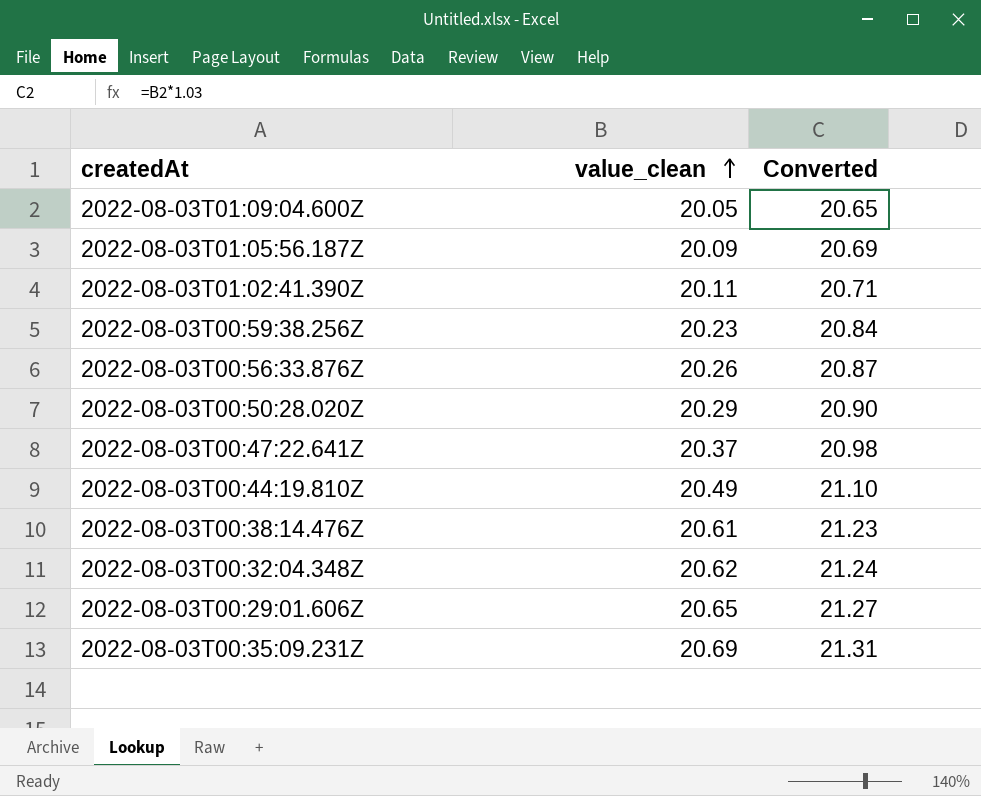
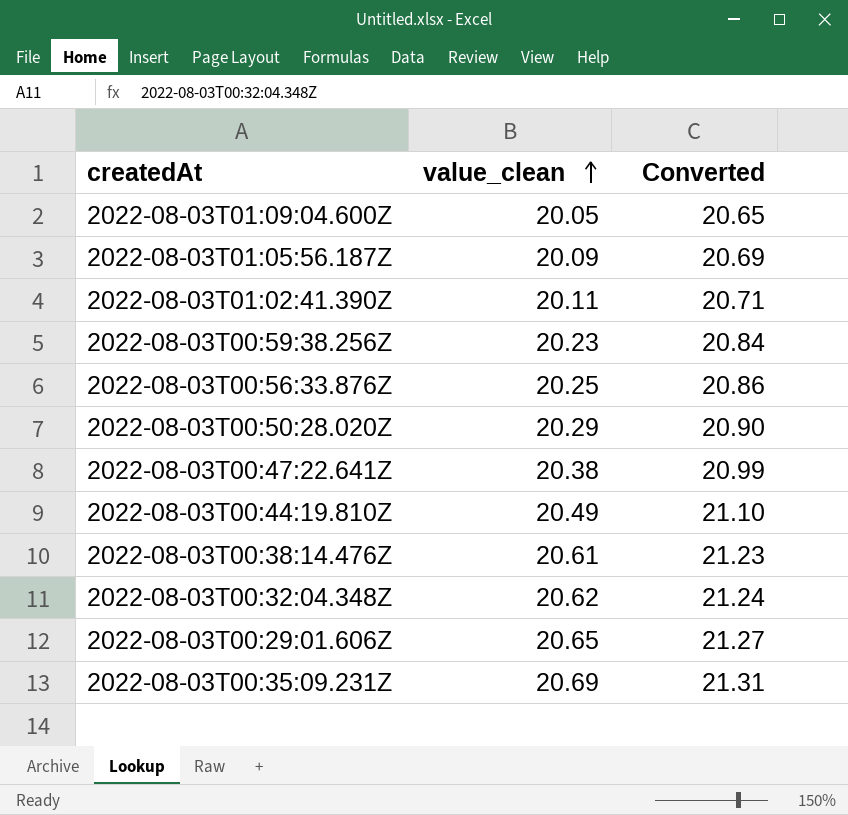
2022-08-03T00:56:33.876Z | value_clean: 20.26 -> 20.25
2022-08-03T00:56:33.876Z | Converted: 20.87 -> 20.86
2022-08-03T00:47:22.641Z | value_clean: 20.37 -> 20.38
2022-08-03T00:47:22.641Z | Converted: 20.98 -> 20.99

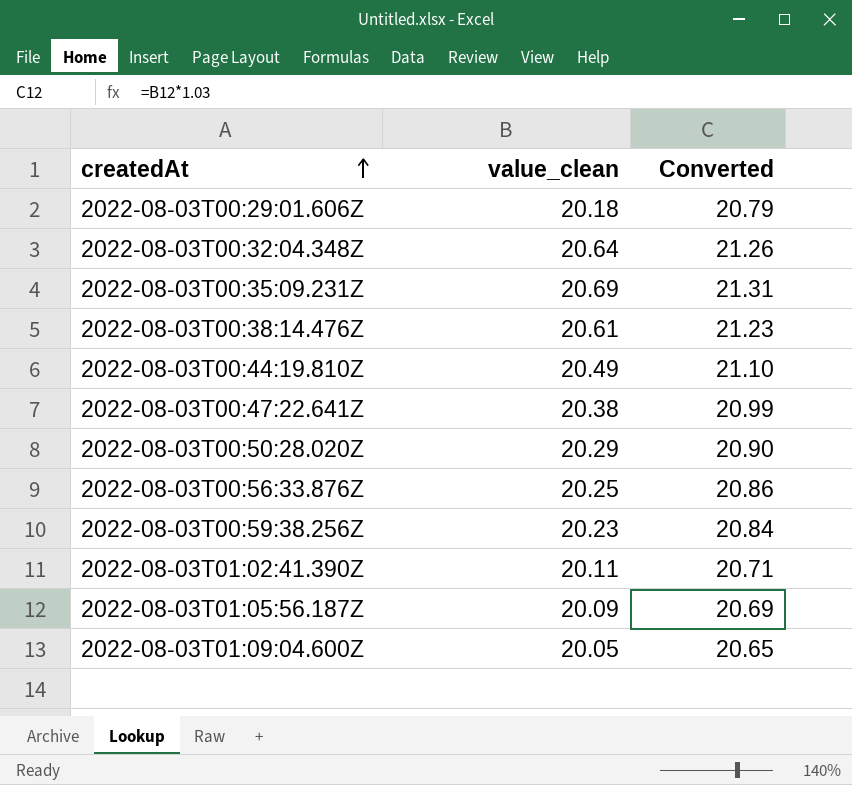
row order: value_clean ascending -> createdAt ascending
2022-08-03T00:29:01.606Z | value_clean: 20.65 -> 20.18
2022-08-03T00:29:01.606Z | Converted: 21.27 -> 20.79
2022-08-03T00:32:04.348Z | value_clean: 20.62 -> 20.64
2022-08-03T00:32:04.348Z | Converted: 21.24 -> 21.26

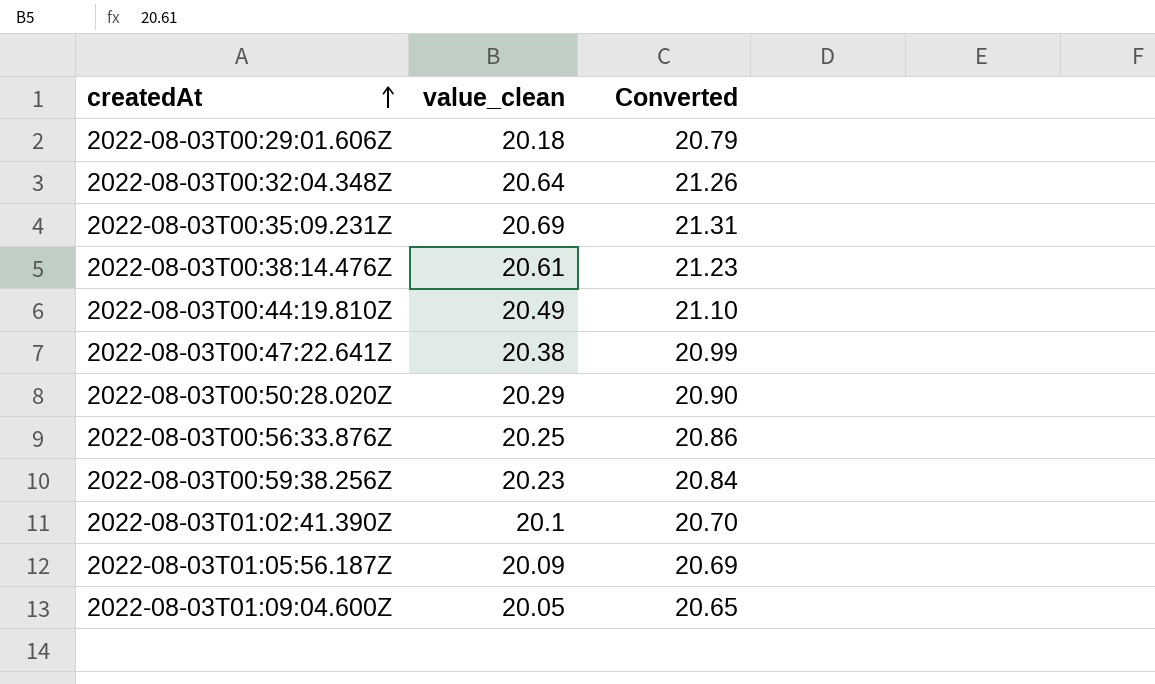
2022-08-03T01:02:41.390Z | value_clean: 20.11 -> 20.1
2022-08-03T01:02:41.390Z | Converted: 20.71 -> 20.70

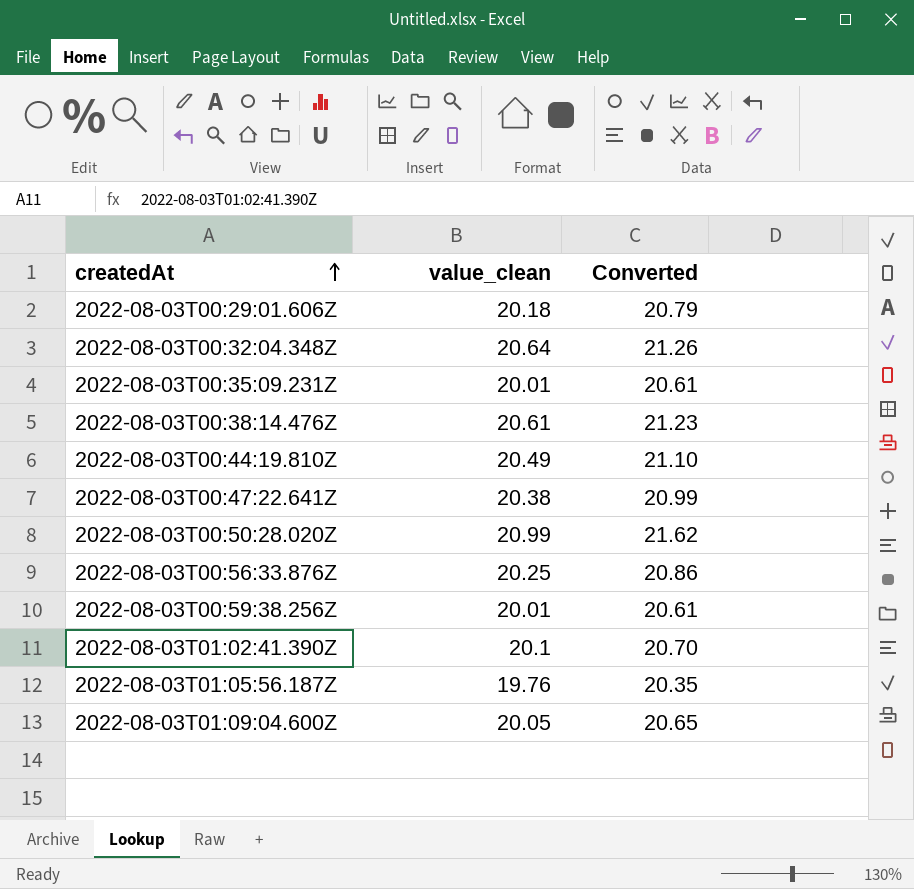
2022-08-03T00:35:09.231Z | value_clean: 20.69 -> 20.01
2022-08-03T00:35:09.231Z | Converted: 21.31 -> 20.61
2022-08-03T00:50:28.020Z | value_clean: 20.29 -> 20.99
2022-08-03T00:50:28.020Z | Converted: 20.90 -> 21.62
2022-08-03T00:59:38.256Z | value_clean: 20.23 -> 20.01
2022-08-03T00:59:38.256Z | Converted: 20.84 -> 20.61
2022-08-03T01:05:56.187Z | value_clean: 20.09 -> 19.76
2022-08-03T01:05:56.187Z | Converted: 20.69 -> 20.35

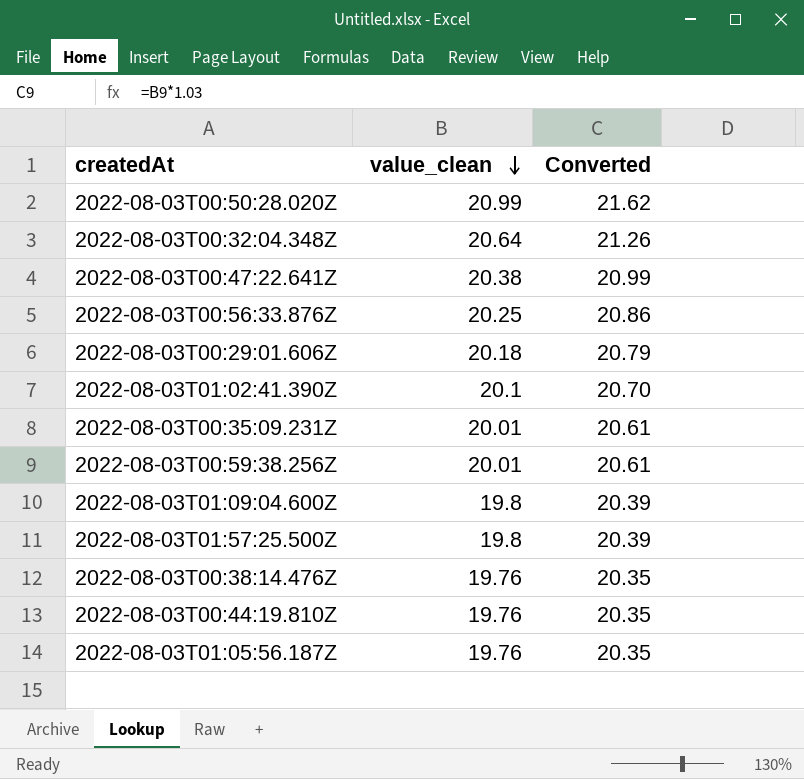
row order: createdAt ascending -> value_clean descending
2022-08-03T01:09:04.600Z | value_clean: 20.05 -> 19.8
2022-08-03T01:09:04.600Z | Converted: 20.65 -> 20.39
row 2022-08-03T01:57:25.500Z: none -> 19.8 | 20.39
2022-08-03T00:38:14.476Z | value_clean: 20.61 -> 19.76
2022-08-03T00:38:14.476Z | Converted: 21.23 -> 20.35
2022-08-03T00:44:19.810Z | value_clean: 20.49 -> 19.76
2022-08-03T00:44:19.810Z | Converted: 21.10 -> 20.35

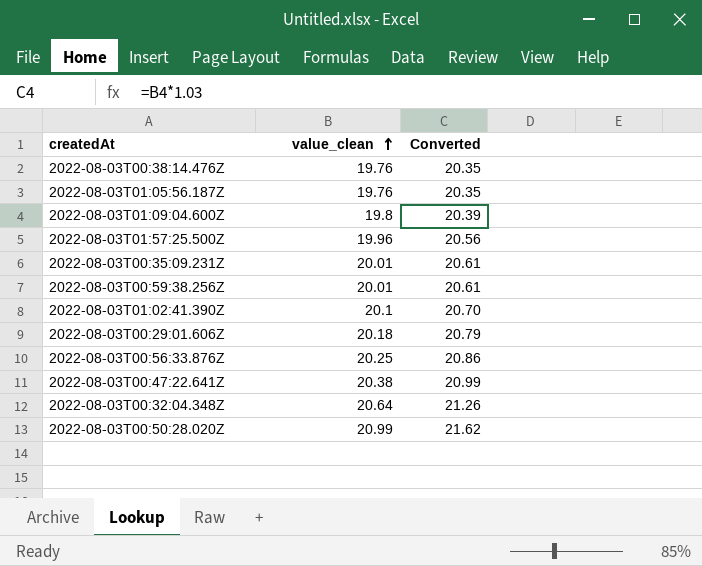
row order: value_clean descending -> value_clean ascending
row 2022-08-03T00:44:19.810Z: 19.76 | 20.35 -> none
2022-08-03T01:57:25.500Z | value_clean: 19.8 -> 19.96
2022-08-03T01:57:25.500Z | Converted: 20.39 -> 20.56

